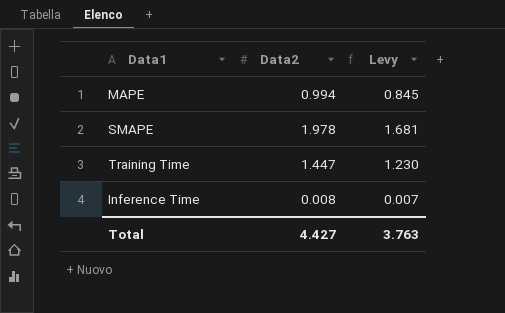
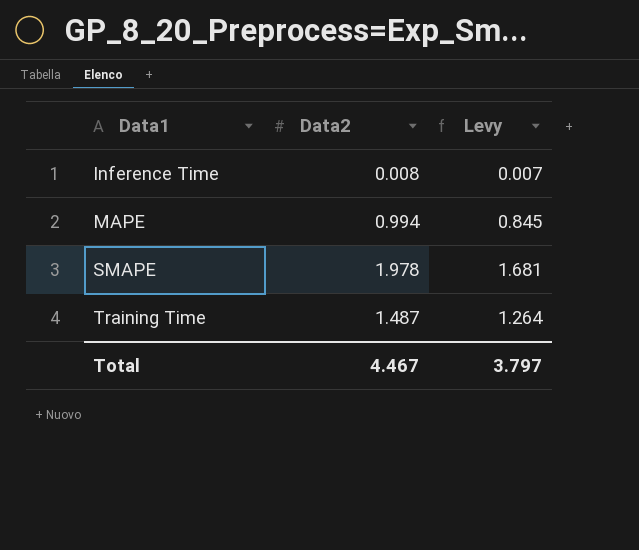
row order: none -> Data1 ascending
Training Time | Data2: 1.447 -> 1.487
Training Time | Levy: 1.230 -> 1.264
Total | Data2: 4.427 -> 4.467
Total | Levy: 3.763 -> 3.797

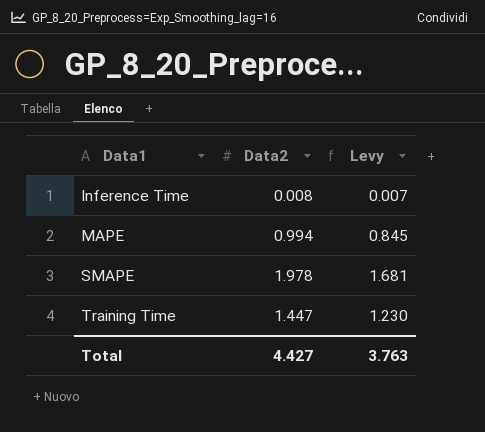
Training Time | Data2: 1.487 -> 1.447
Training Time | Levy: 1.264 -> 1.230
Total | Data2: 4.467 -> 4.427
Total | Levy: 3.797 -> 3.763

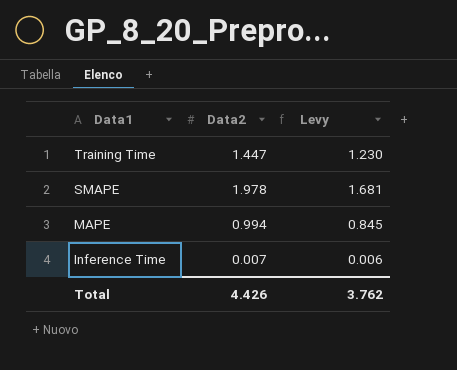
row order: Data1 ascending -> Data1 descending
Inference Time | Data2: 0.008 -> 0.007
Inference Time | Levy: 0.007 -> 0.006
Total | Data2: 4.427 -> 4.426
Total | Levy: 3.763 -> 3.762

